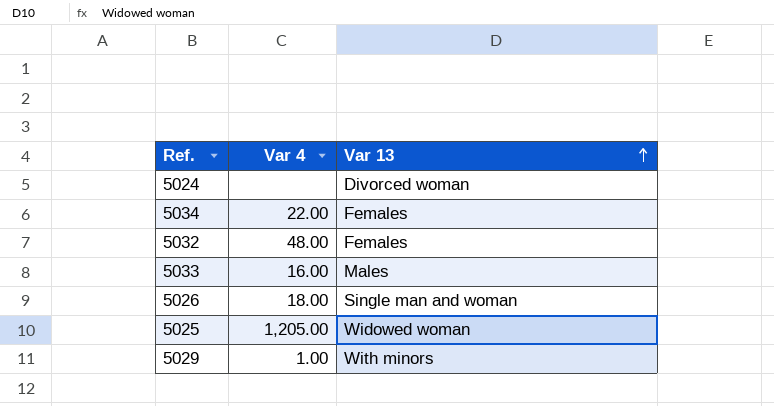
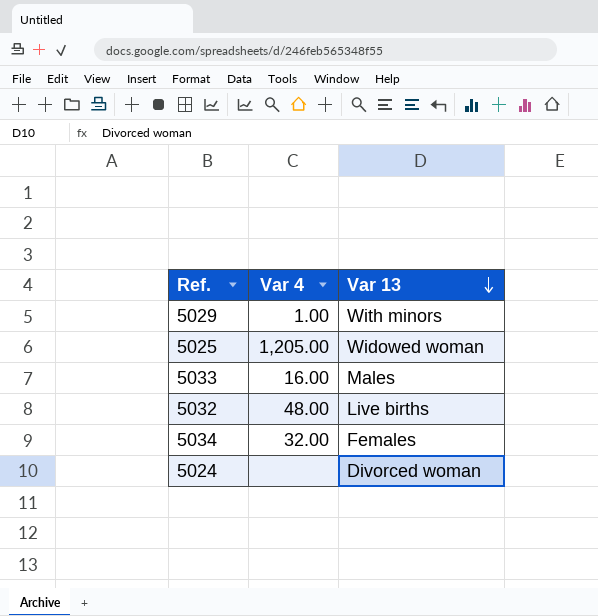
row order: Var 13 ascending -> Var 13 descending
row 5026: 18.00 | Single man and woman -> none
5032 | Var 13: Females -> Live births
5034 | Var 4: 22.00 -> 32.00

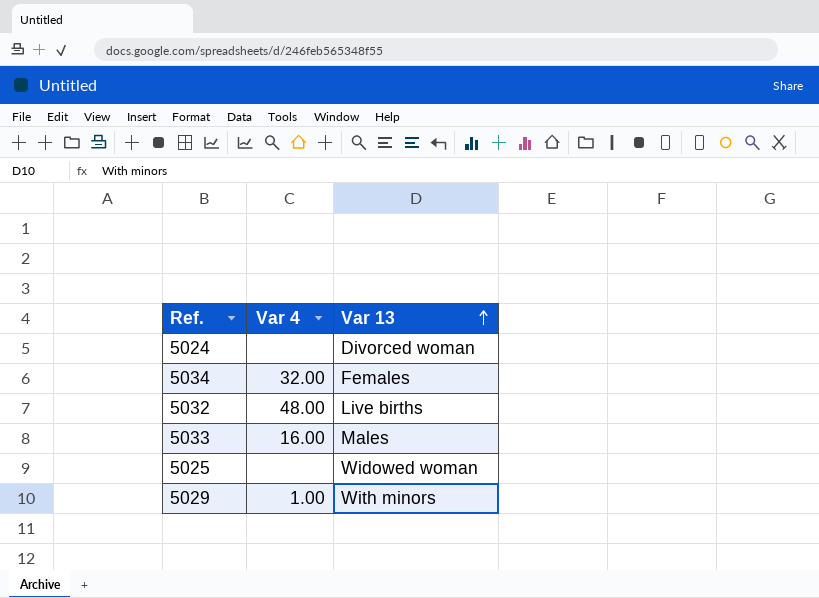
row order: Var 13 descending -> Var 13 ascending
5025 | Var 4: 1,205.00 -> none

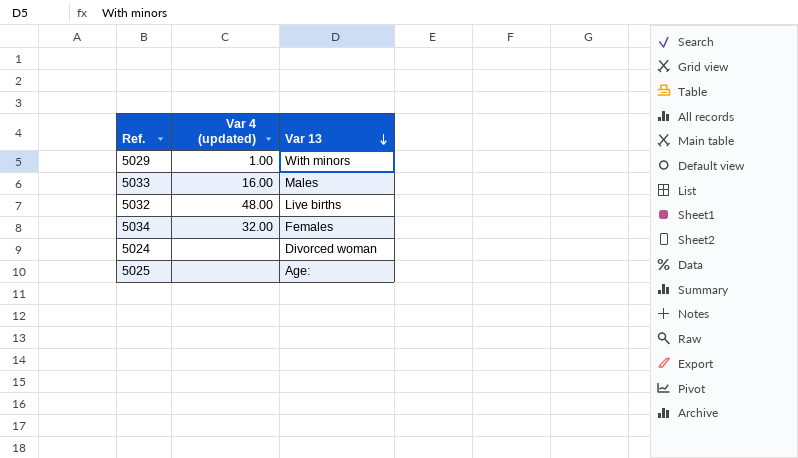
row order: Var 13 ascending -> Var 13 descending
column name: Var 4 -> Var 4 (updated)
5025 | Var 13: Widowed woman -> Age:

